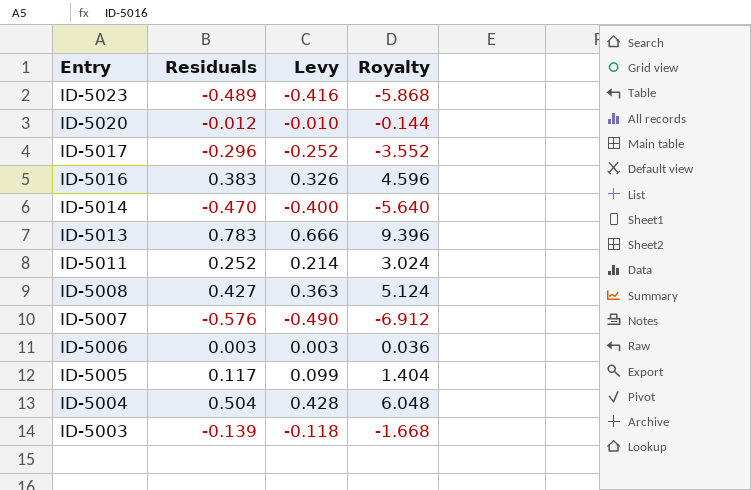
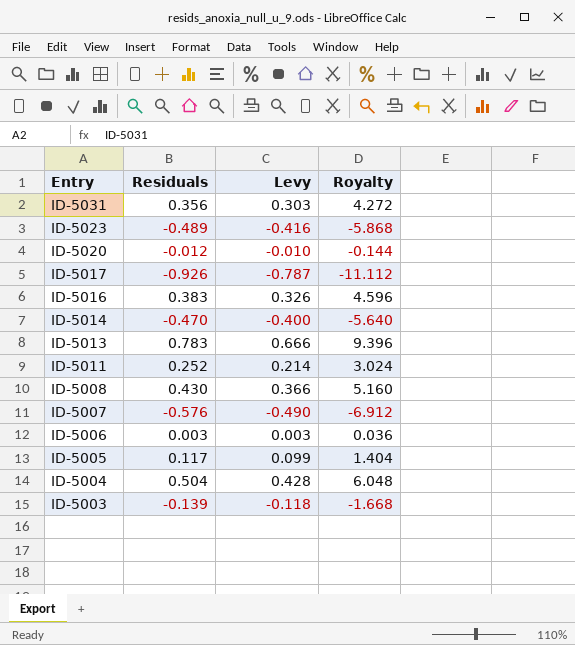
row ID-5031: none -> 0.356 | 0.303 | 4.272
ID-5017 | Residuals: -0.296 -> -0.926
ID-5017 | Levy: -0.252 -> -0.787
ID-5017 | Royalty: -3.552 -> -11.112
ID-5008 | Residuals: 0.427 -> 0.430
ID-5008 | Levy: 0.363 -> 0.366
ID-5008 | Royalty: 5.124 -> 5.160

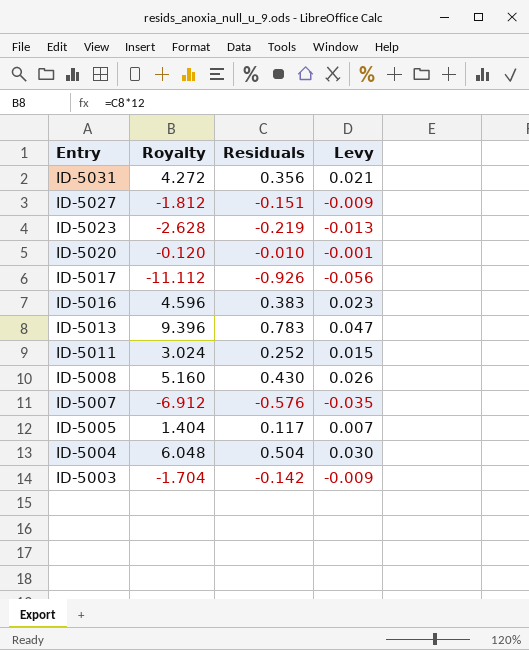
column Royalty | position: 4 -> 2
column Levy | formula: [Residuals] * 0.85 -> [Residuals] * 0.06
row ID-5014: -0.470 | -0.400 | -5.640 -> none
row ID-5006: 0.003 | 0.003 | 0.036 -> none
row ID-5027: none -> -1.812 | -0.151 | -0.009
ID-5023 | Royalty: -5.868 -> -2.628
ID-5023 | Residuals: -0.489 -> -0.219
ID-5020 | Royalty: -0.144 -> -0.120
ID-5020 | Residuals: -0.012 -> -0.010
ID-5003 | Royalty: -1.668 -> -1.704
ID-5003 | Residuals: -0.139 -> -0.142

